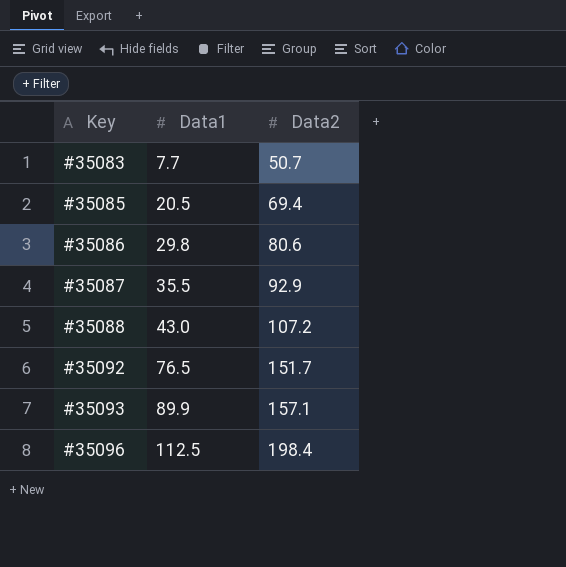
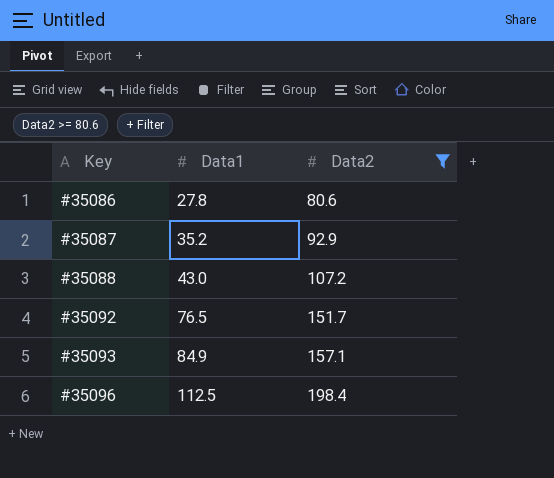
filter: none -> Data2 >= 80.6
#35086 | Data1: 29.8 -> 27.8
#35087 | Data1: 35.5 -> 35.2
#35093 | Data1: 89.9 -> 84.9

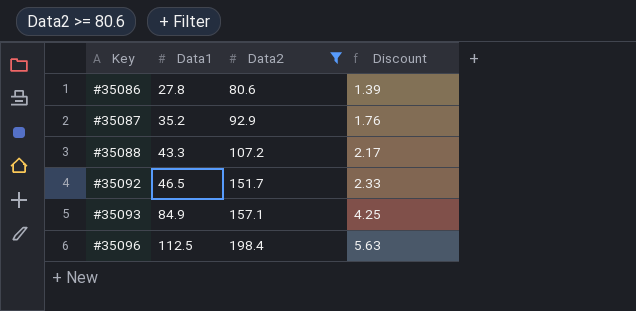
column Discount | formula: none -> [Data1] * 0.05
#35088 | Data1: 43.0 -> 43.3
#35092 | Data1: 76.5 -> 46.5

